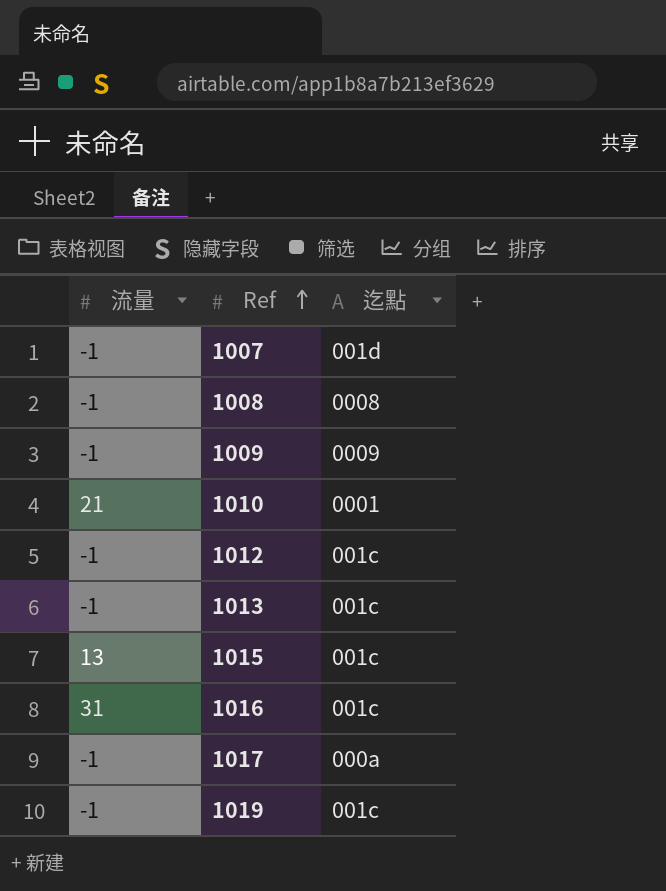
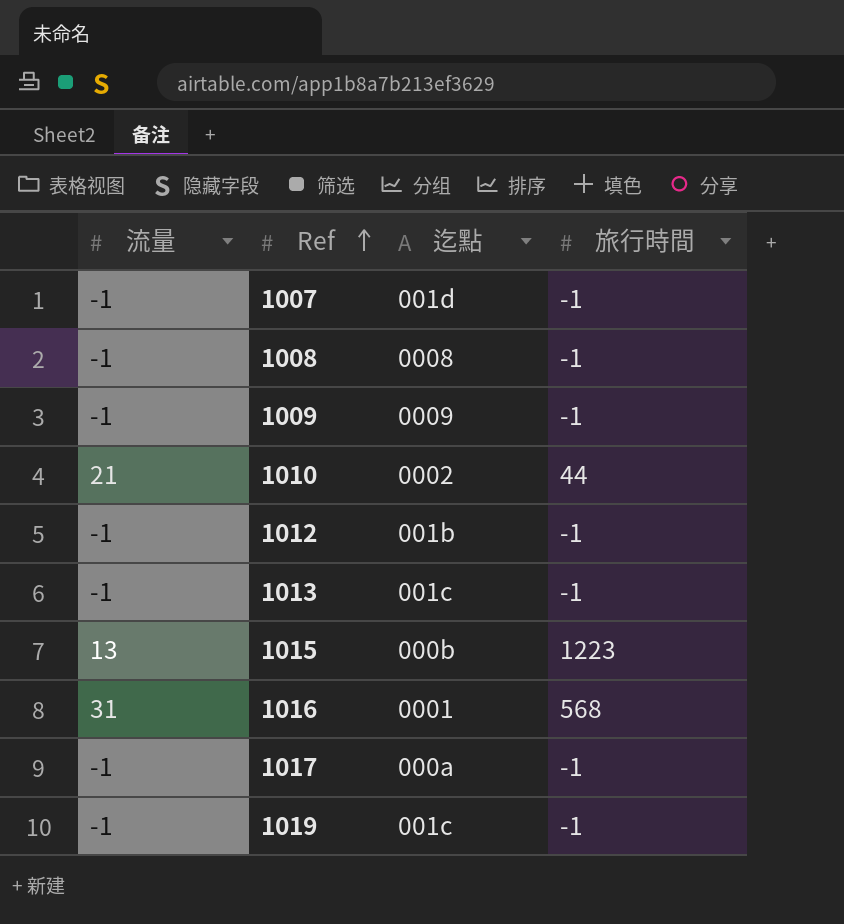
column 旅行時間 | position: none -> 4
1010 | 迄點: 0001 -> 0002
1012 | 迄點: 001c -> 001b
1015 | 迄點: 001c -> 000b
1016 | 迄點: 001c -> 0001

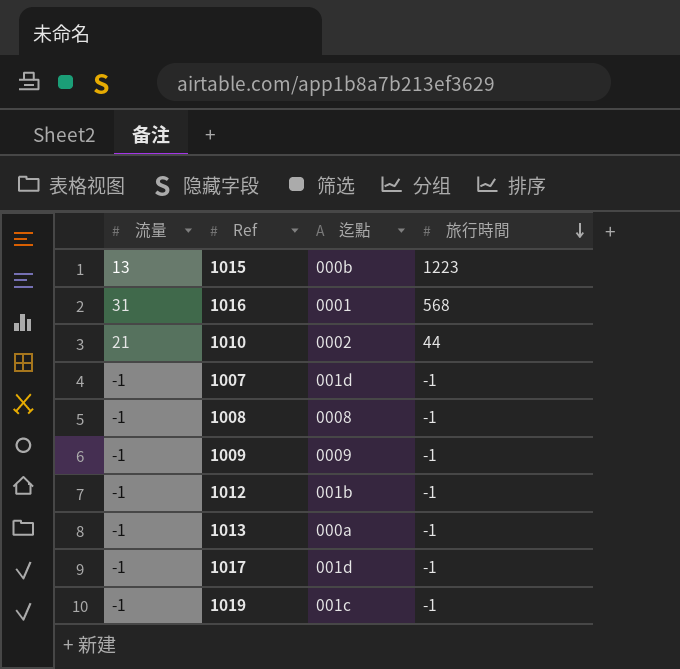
row order: Ref ascending -> 旅行時間 descending
1013 | 迄點: 001c -> 000a
1017 | 迄點: 000a -> 001d

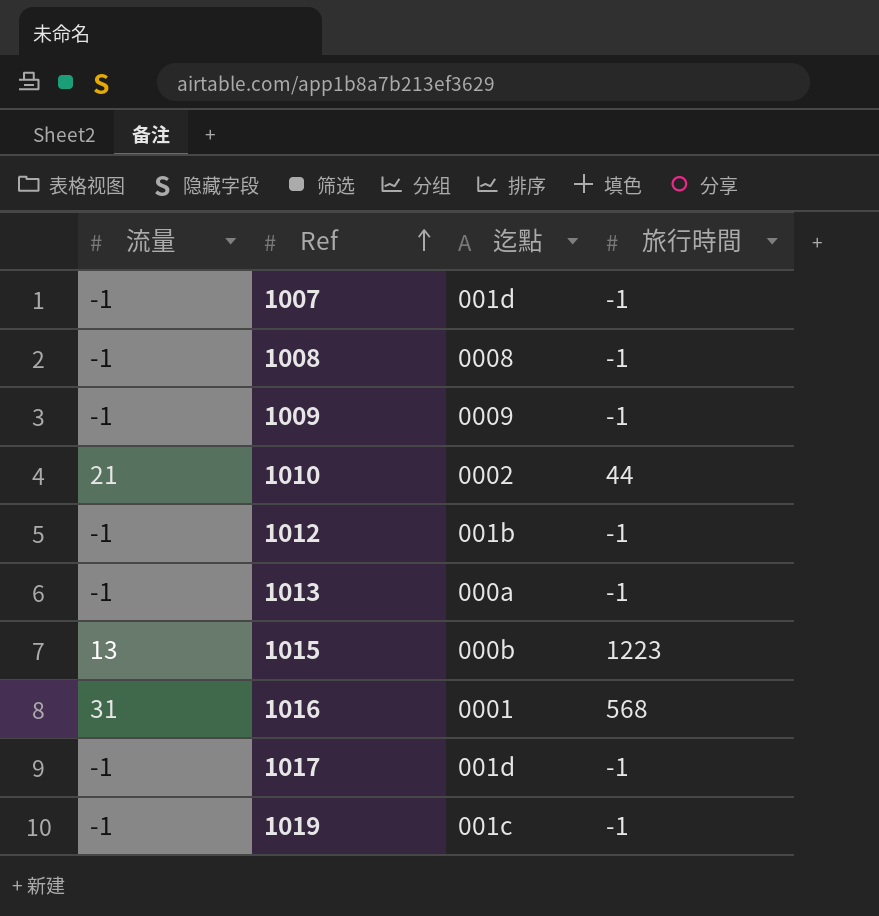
row order: 旅行時間 descending -> Ref ascending

